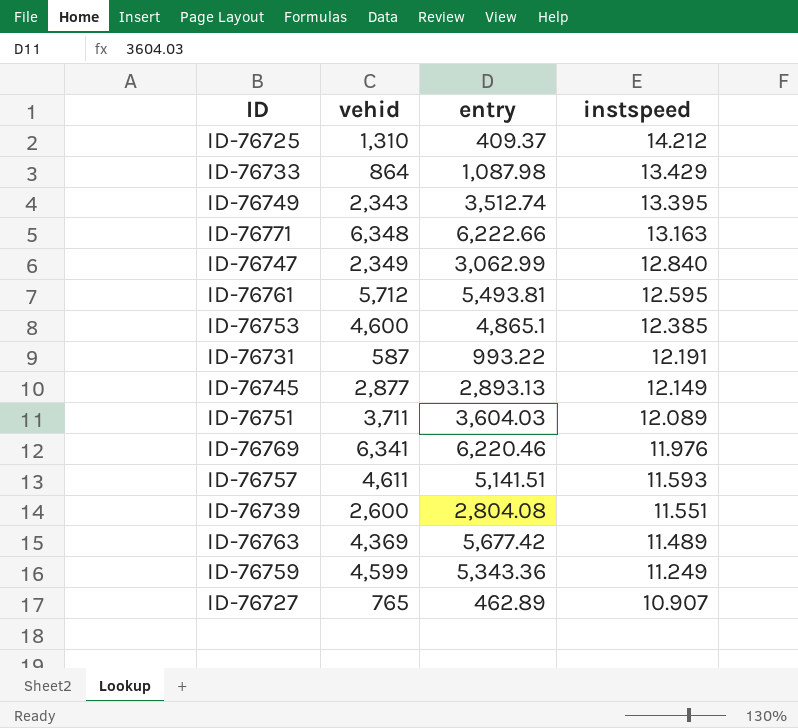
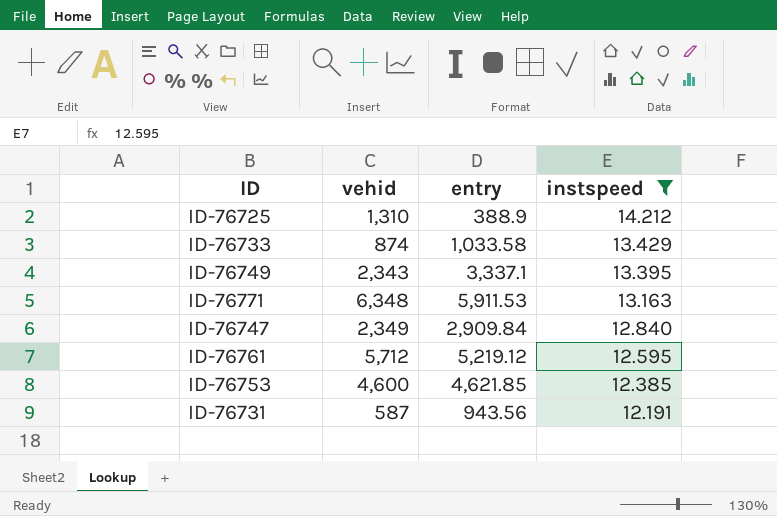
filter: none -> instspeed >= 12.191
ID-76725 | entry: 409.37 -> 388.9
ID-76733 | vehid: 864 -> 874
ID-76733 | entry: 1,087.98 -> 1,033.58
ID-76749 | entry: 3,512.74 -> 3,337.1
ID-76771 | entry: 6,222.66 -> 5,911.53
ID-76747 | entry: 3,062.99 -> 2,909.84
ID-76761 | entry: 5,493.81 -> 5,219.12
ID-76753 | entry: 4,865.1 -> 4,621.85
ID-76731 | entry: 993.22 -> 943.56

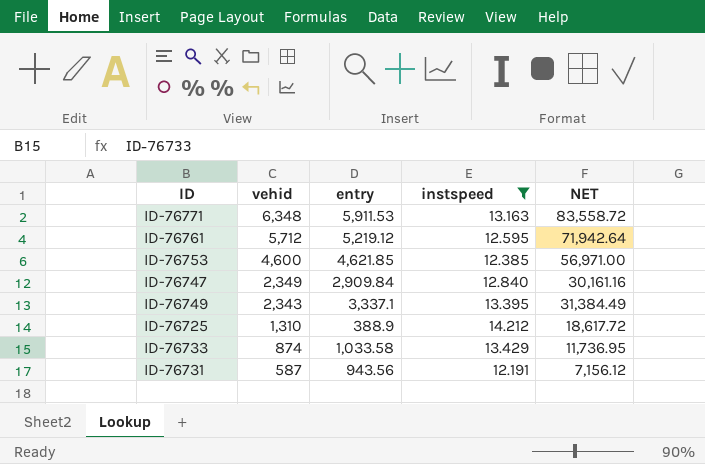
row order: instspeed descending -> vehid descending
column NET | formula: none -> [vehid] * [instspeed]

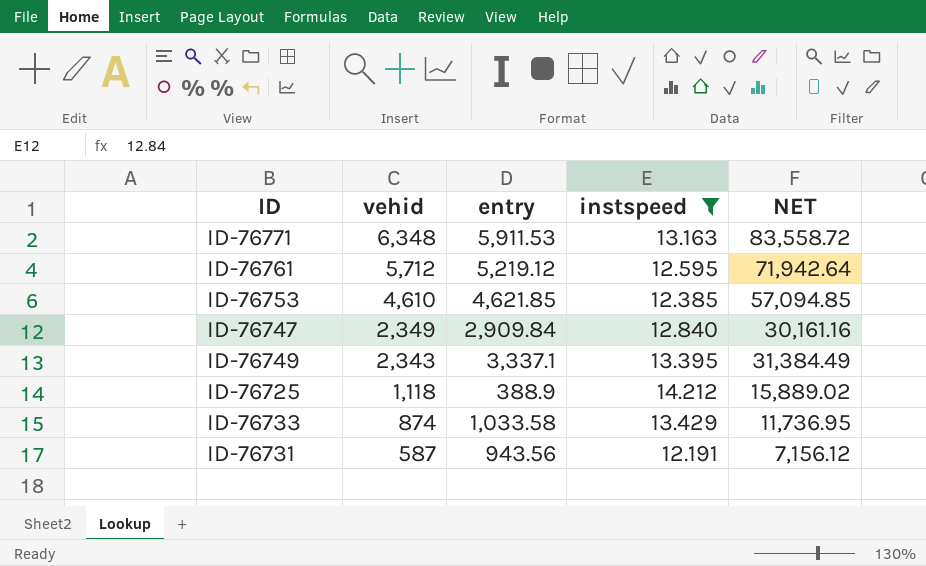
ID-76753 | vehid: 4,600 -> 4,610
ID-76753 | NET: 56,971.00 -> 57,094.85
ID-76725 | vehid: 1,310 -> 1,118
ID-76725 | NET: 18,617.72 -> 15,889.02

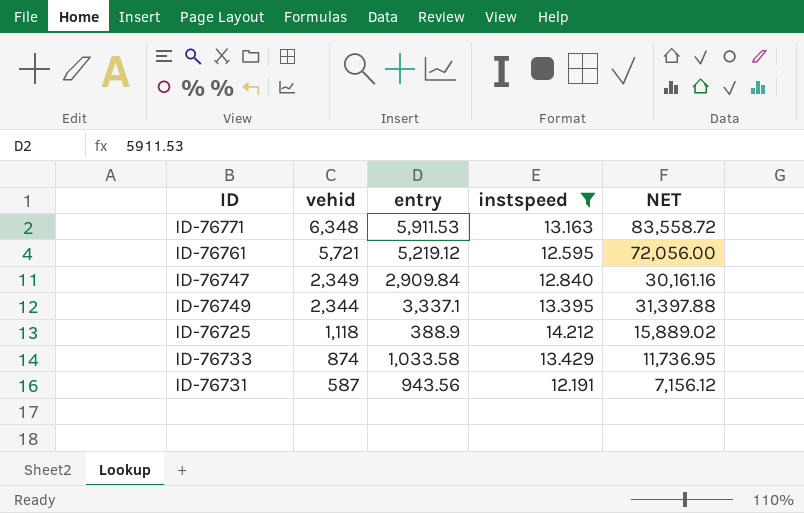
row ID-76753: 4,610 | 4,621.85 | 12.385 | 57,094.85 -> none
ID-76761 | vehid: 5,712 -> 5,721
ID-76761 | NET: 71,942.64 -> 72,056.00
ID-76749 | vehid: 2,343 -> 2,344
ID-76749 | NET: 31,384.49 -> 31,397.88

